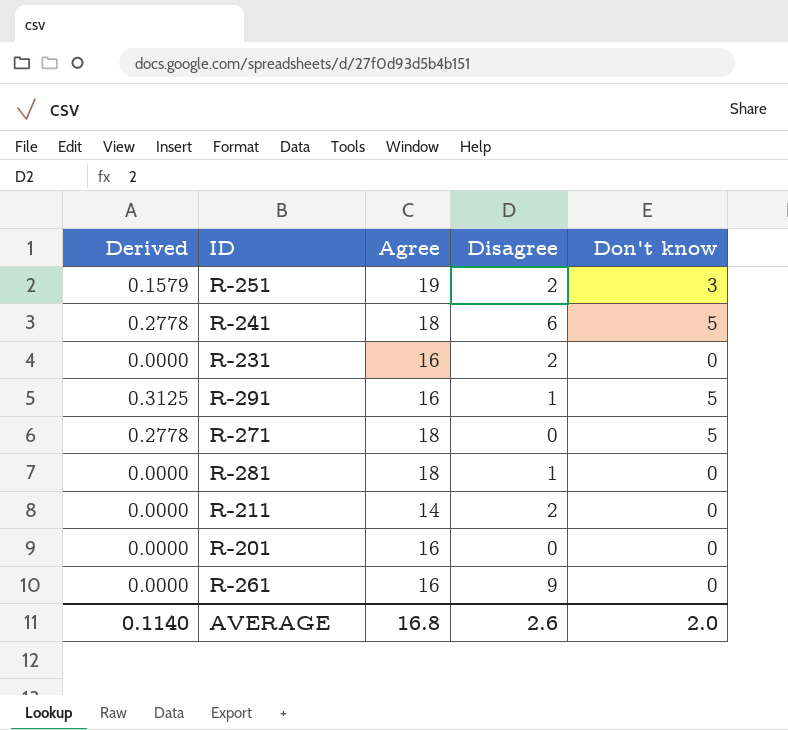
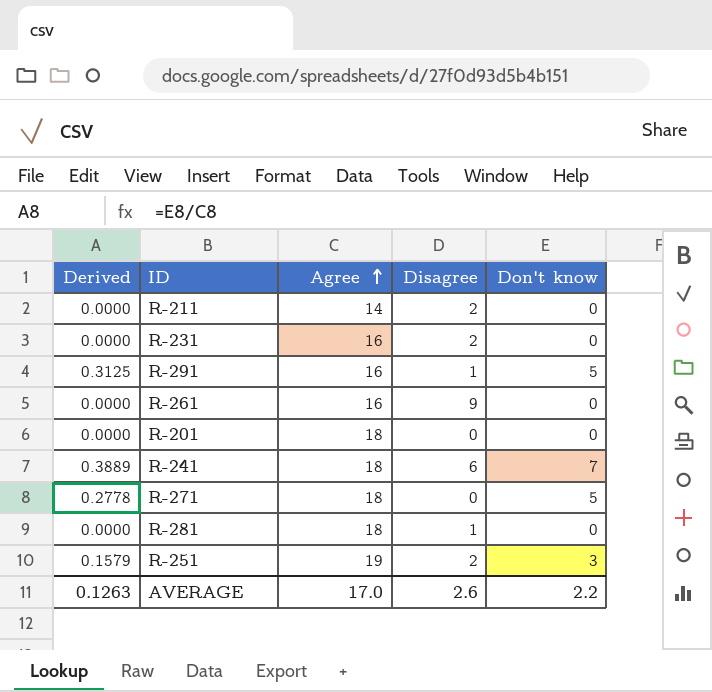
row order: none -> Agree ascending
R-201 | Agree: 16 -> 18
R-241 | Derived: 0.2778 -> 0.3889
R-241 | Don't know: 5 -> 7
AVERAGE | Derived: 0.1140 -> 0.1263
AVERAGE | Agree: 16.8 -> 17.0
AVERAGE | Don't know: 2.0 -> 2.2

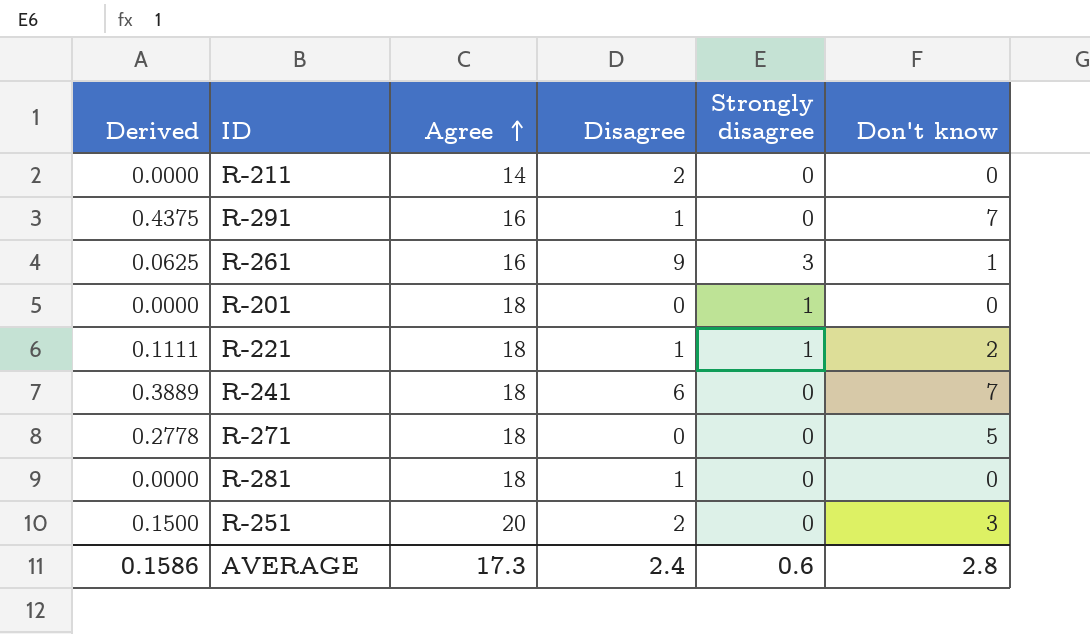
column Strongly disagree | position: none -> 5
row R-231: 0.0000 | 16 | 2 | 0 -> none
R-291 | Derived: 0.3125 -> 0.4375
R-291 | Don't know: 5 -> 7
R-261 | Derived: 0.0000 -> 0.0625
R-261 | Don't know: 0 -> 1
row R-221: none -> 0.1111 | 18 | 1 | 1 | 2
R-251 | Derived: 0.1579 -> 0.1500
R-251 | Agree: 19 -> 20
AVERAGE | Derived: 0.1263 -> 0.1586
AVERAGE | Agree: 17.0 -> 17.3
AVERAGE | Disagree: 2.6 -> 2.4
AVERAGE | Don't know: 2.2 -> 2.8

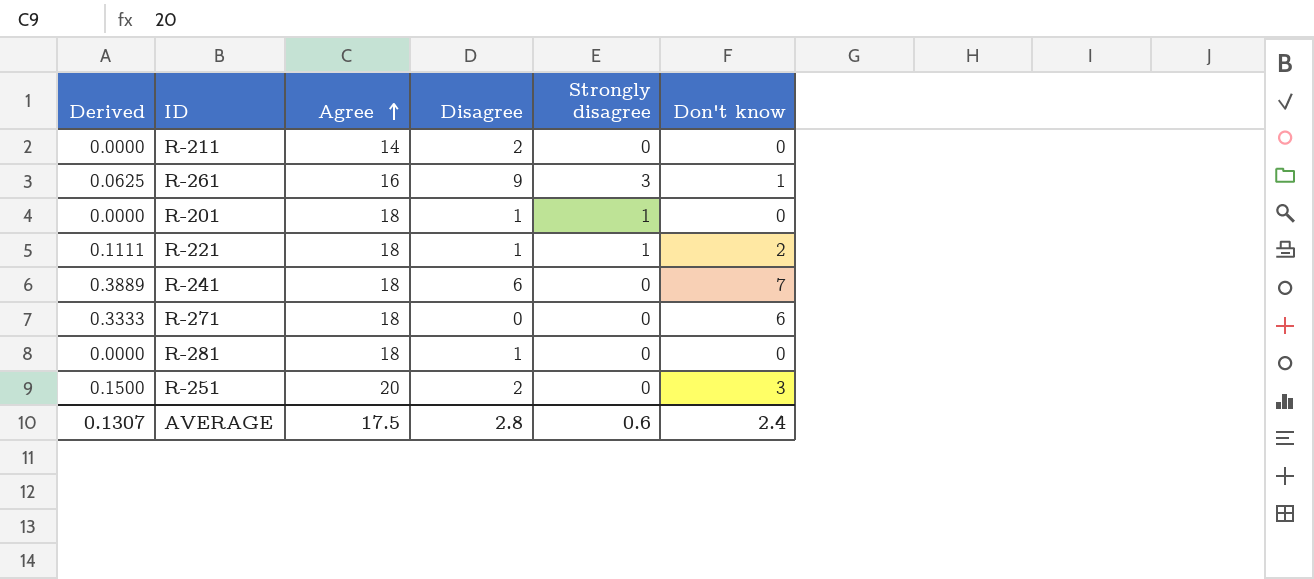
row R-291: 0.4375 | 16 | 1 | 0 | 7 -> none
R-201 | Disagree: 0 -> 1
R-271 | Derived: 0.2778 -> 0.3333
R-271 | Don't know: 5 -> 6
AVERAGE | Derived: 0.1586 -> 0.1307
AVERAGE | Agree: 17.3 -> 17.5
AVERAGE | Disagree: 2.4 -> 2.8
AVERAGE | Don't know: 2.8 -> 2.4

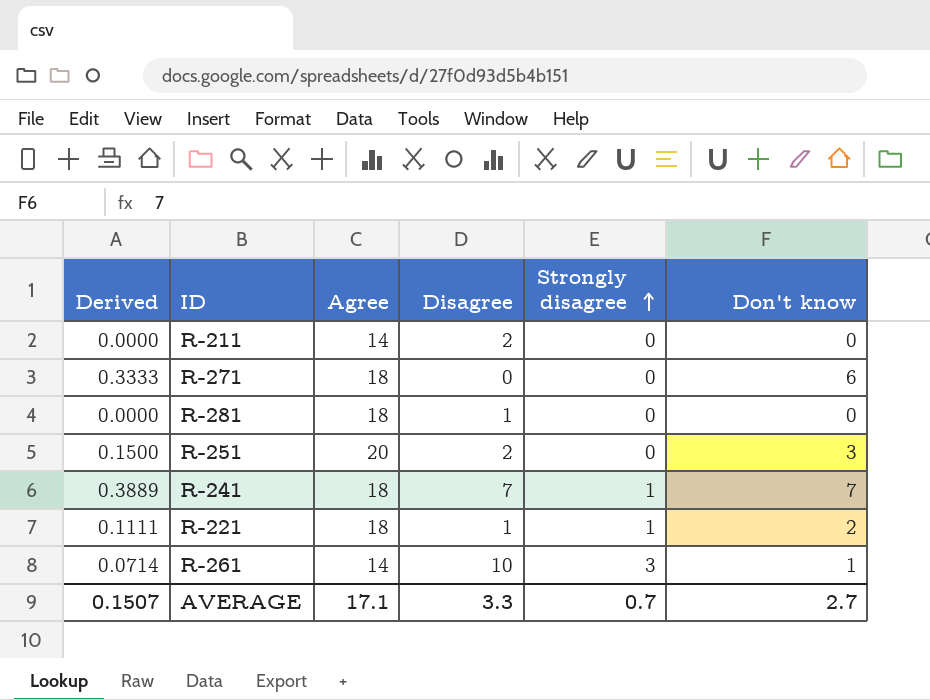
row order: Agree ascending -> Strongly disagree ascending
row R-201: 0.0000 | 18 | 1 | 1 | 0 -> none
R-241 | Disagree: 6 -> 7
R-241 | Strongly disagree: 0 -> 1
R-261 | Derived: 0.0625 -> 0.0714
R-261 | Agree: 16 -> 14
R-261 | Disagree: 9 -> 10
AVERAGE | Derived: 0.1307 -> 0.1507
AVERAGE | Agree: 17.5 -> 17.1
AVERAGE | Disagree: 2.8 -> 3.3
AVERAGE | Strongly disagree: 0.6 -> 0.7
AVERAGE | Don't know: 2.4 -> 2.7

